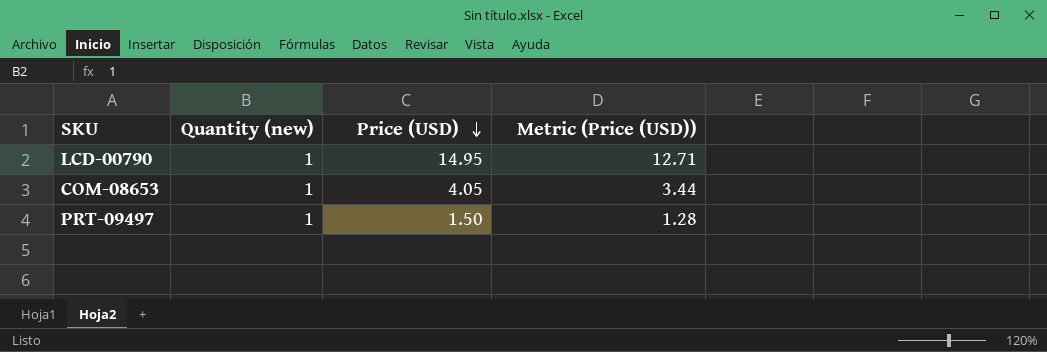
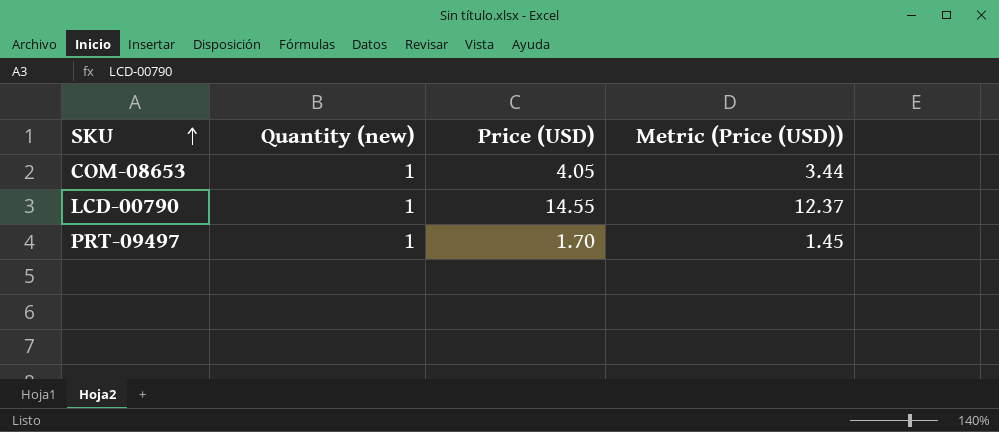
row order: Price (USD) descending -> SKU ascending
LCD-00790 | Price (USD): 14.95 -> 14.55
LCD-00790 | Metric (Price (USD)): 12.71 -> 12.37
PRT-09497 | Price (USD): 1.50 -> 1.70
PRT-09497 | Metric (Price (USD)): 1.28 -> 1.45

